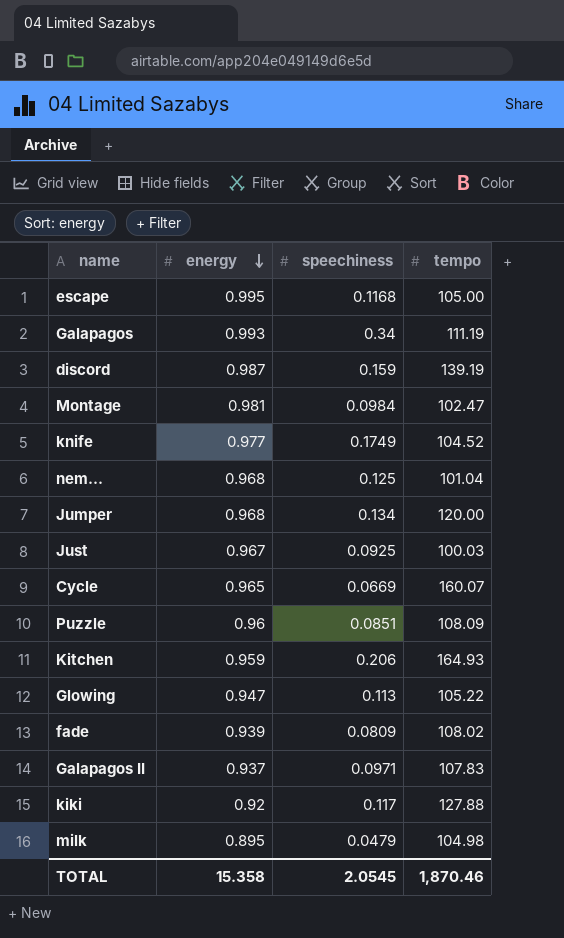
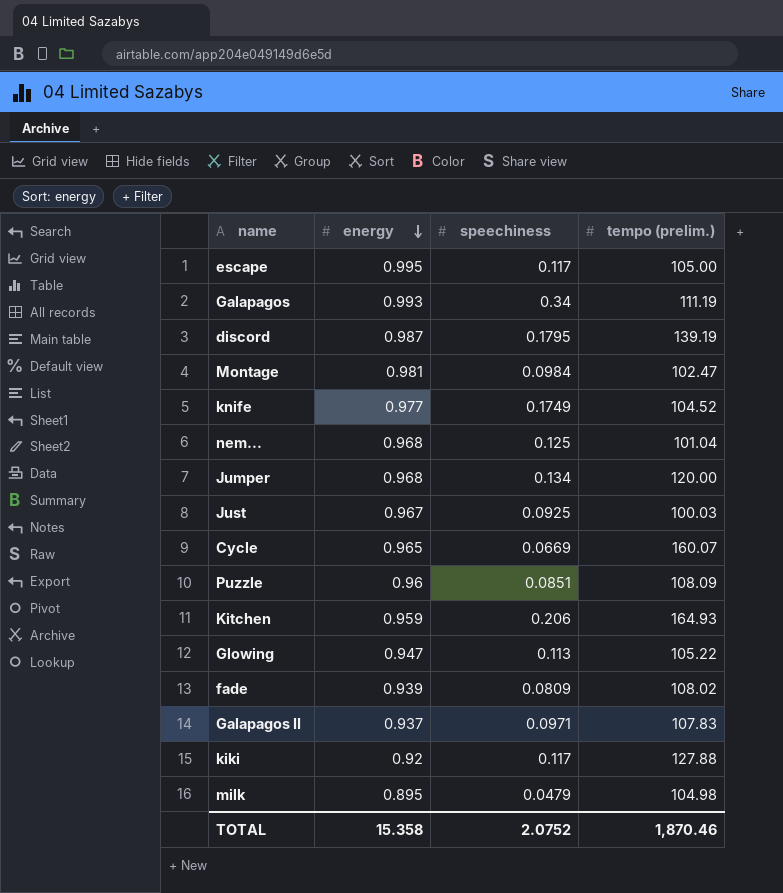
column name: tempo -> tempo (prelim.)
escape | speechiness: 0.1168 -> 0.117
discord | speechiness: 0.159 -> 0.1795
TOTAL | speechiness: 2.0545 -> 2.0752

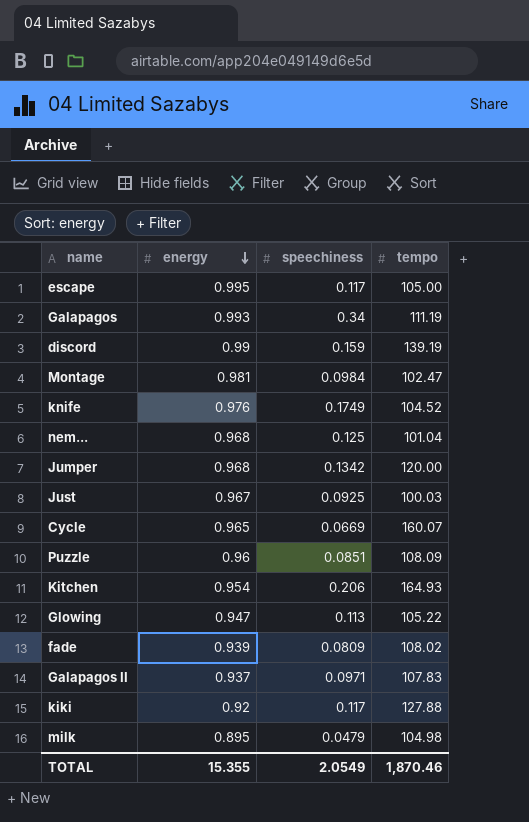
column name: tempo (prelim.) -> tempo
discord | energy: 0.987 -> 0.99
discord | speechiness: 0.1795 -> 0.159
knife | energy: 0.977 -> 0.976
Jumper | speechiness: 0.134 -> 0.1342
Kitchen | energy: 0.959 -> 0.954
TOTAL | energy: 15.358 -> 15.355
TOTAL | speechiness: 2.0752 -> 2.0549

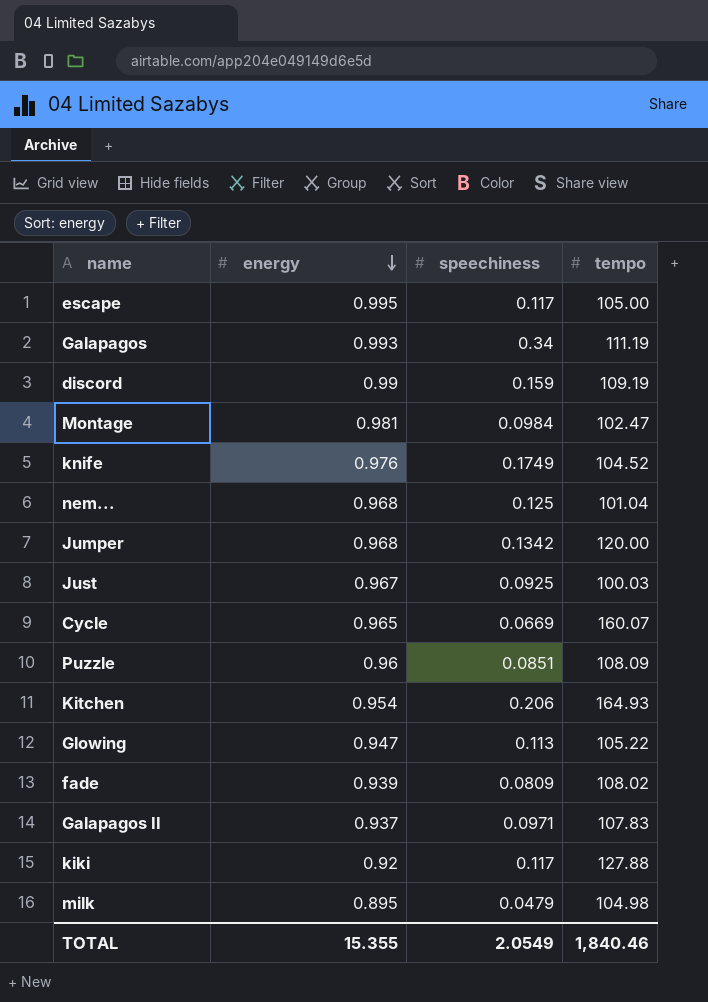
discord | tempo: 139.19 -> 109.19
TOTAL | tempo: 1,870.46 -> 1,840.46

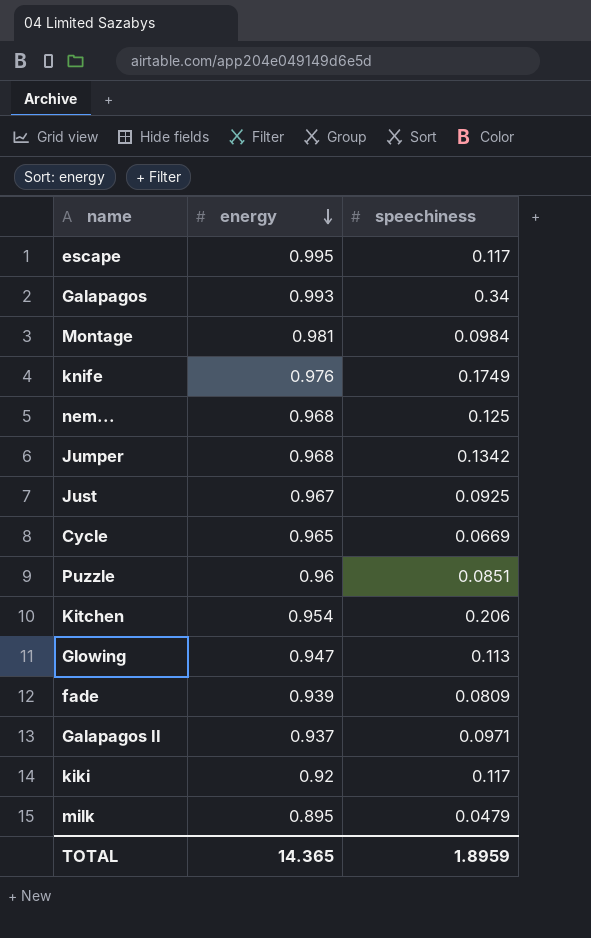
column tempo | position: 4 -> none
row discord: 0.99 | 0.159 | 109.19 -> none
TOTAL | energy: 15.355 -> 14.365
TOTAL | speechiness: 2.0549 -> 1.8959

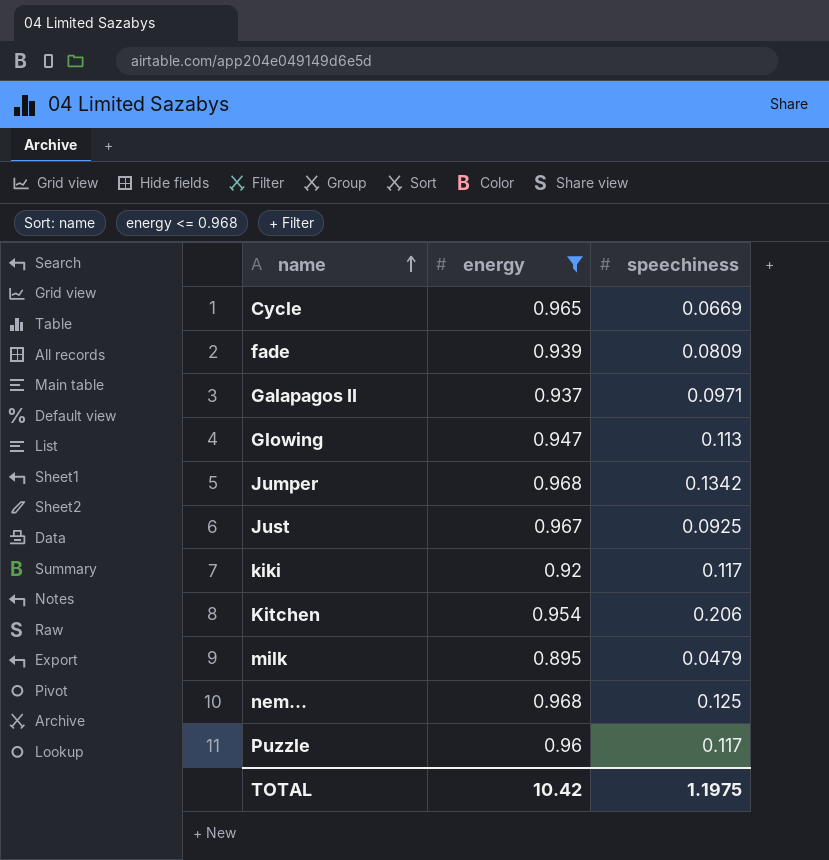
filter: none -> energy <= 0.968
row order: energy descending -> name ascending
Puzzle | speechiness: 0.0851 -> 0.117
TOTAL | energy: 14.365 -> 10.42
TOTAL | speechiness: 1.8959 -> 1.1975

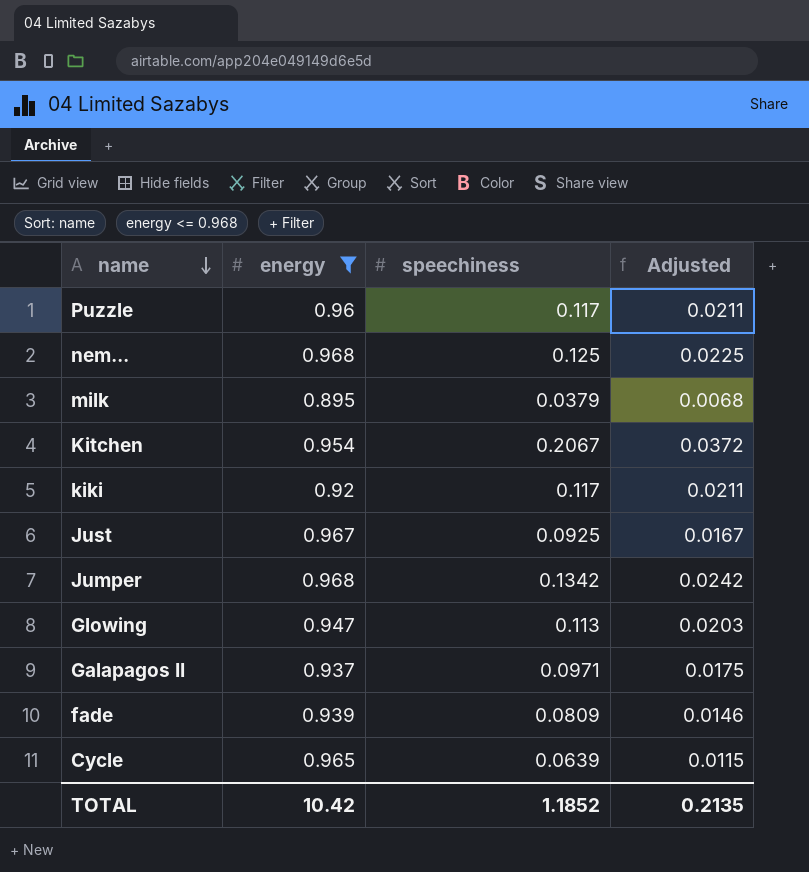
row order: name ascending -> name descending
column Adjusted | formula: none -> [speechiness] * 0.18
milk | speechiness: 0.0479 -> 0.0379
Kitchen | speechiness: 0.206 -> 0.2067
Cycle | speechiness: 0.0669 -> 0.0639
TOTAL | speechiness: 1.1975 -> 1.1852

